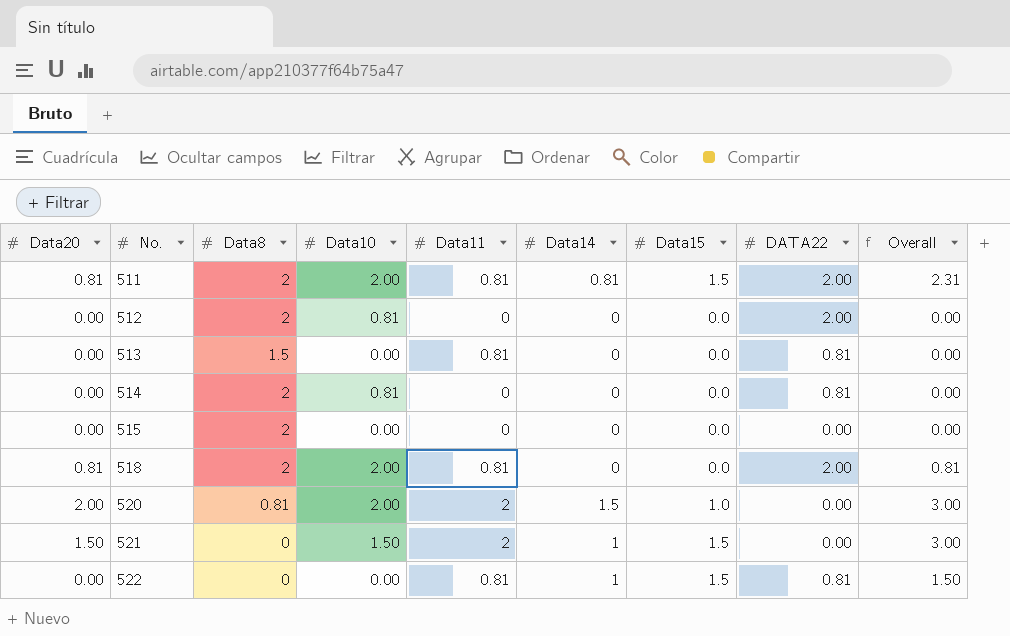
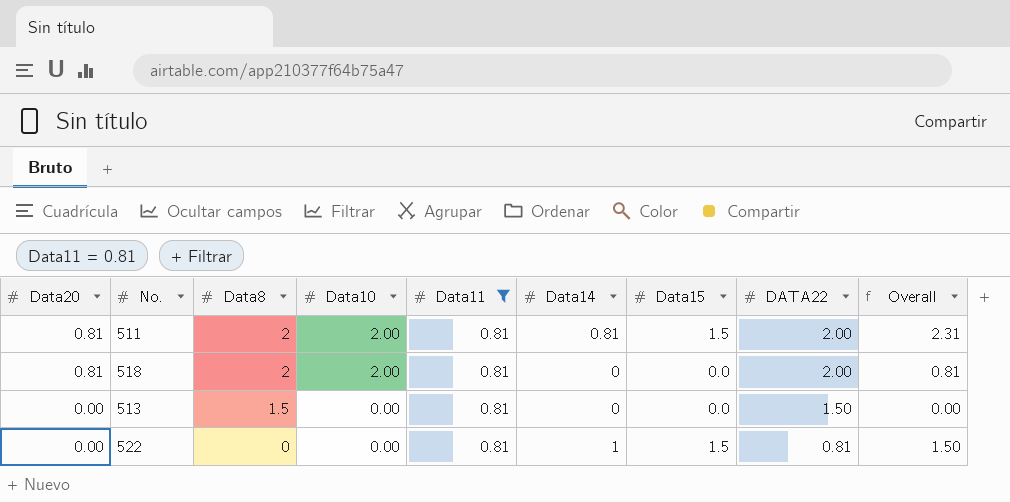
filter: none -> Data11 = 0.81
row order: No. ascending -> Data20 descending
513 | DATA22: 0.81 -> 1.50

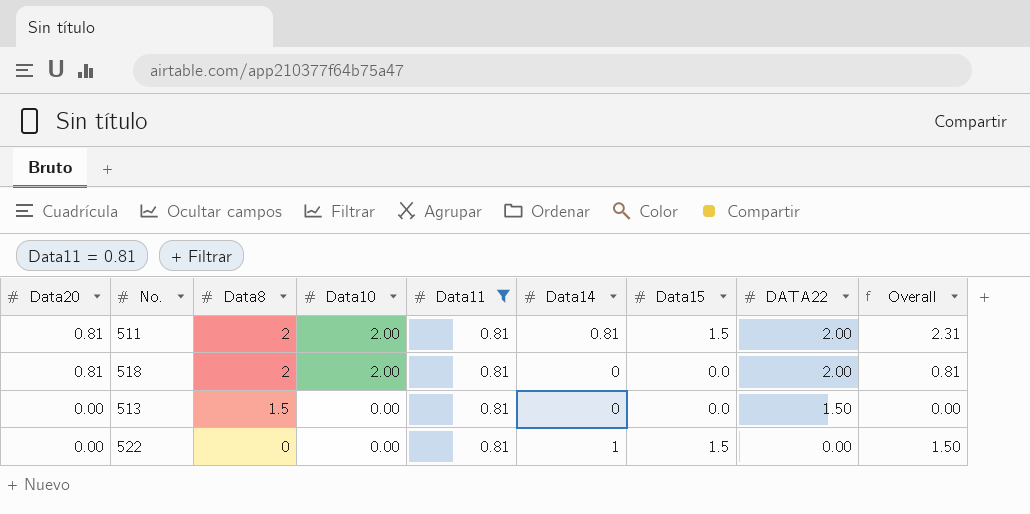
522 | DATA22: 0.81 -> 0.00

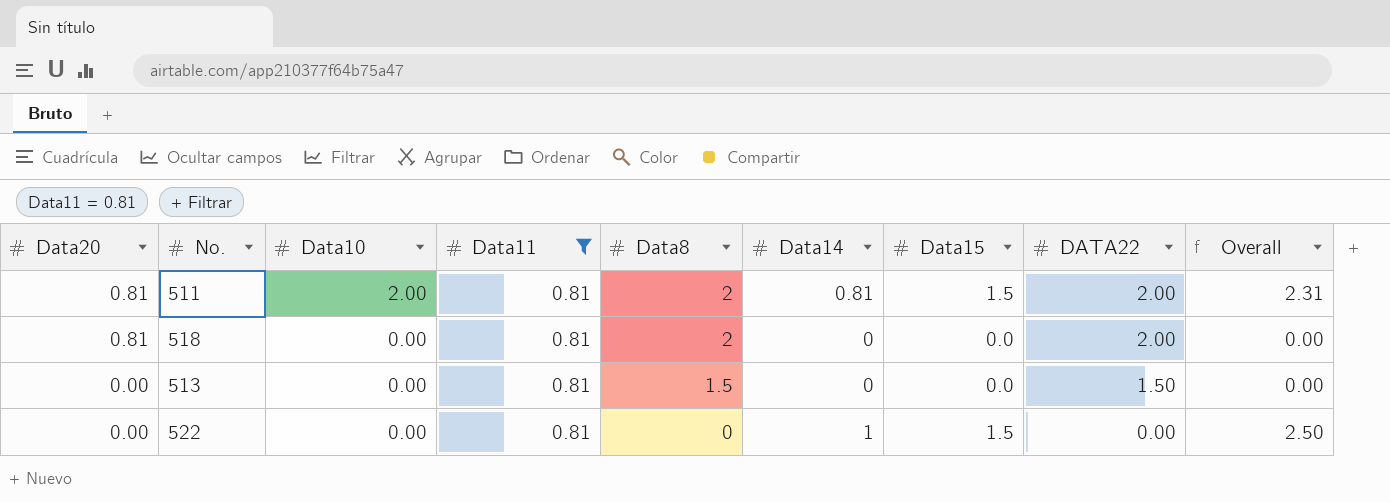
column Data8 | position: 3 -> 5
column Overall | formula: [Data20] + [Data15] -> [Data14] + [Data15]
518 | Data10: 2.00 -> 0.00

